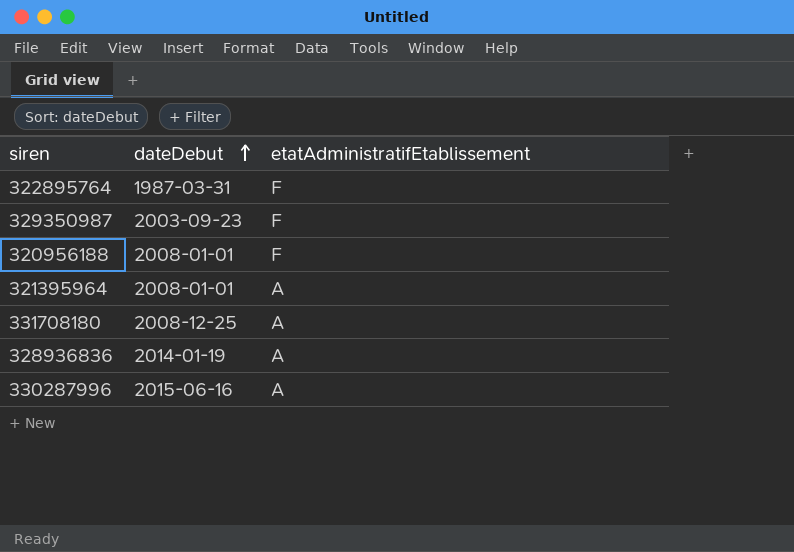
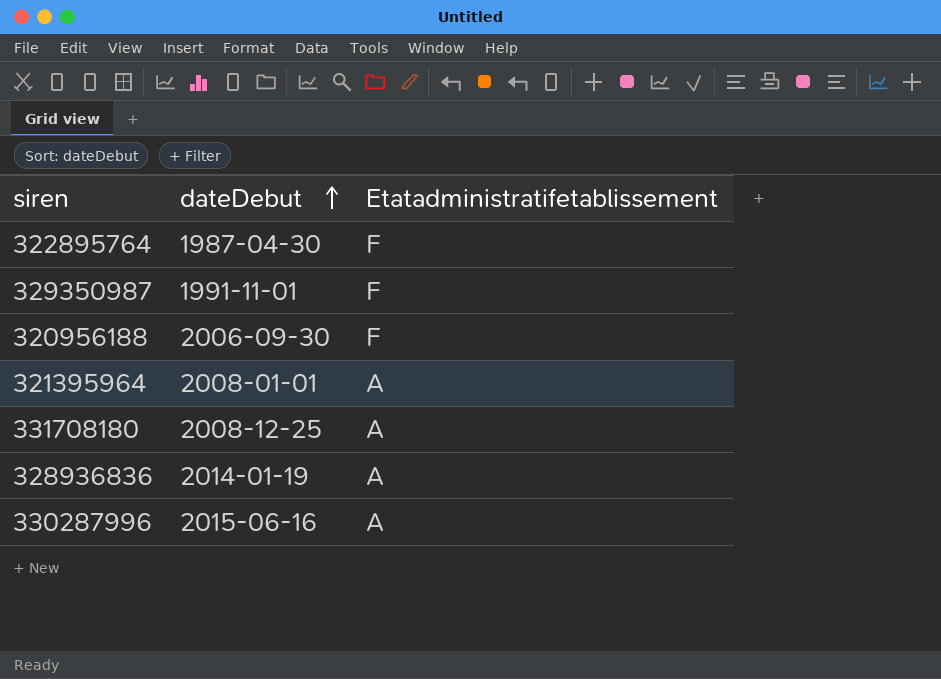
column name: etatAdministratifEtablissement -> Etatadministratifetablissement
322895764 | dateDebut: 1987-03-31 -> 1987-04-30
329350987 | dateDebut: 2003-09-23 -> 1991-11-01
320956188 | dateDebut: 2008-01-01 -> 2006-09-30

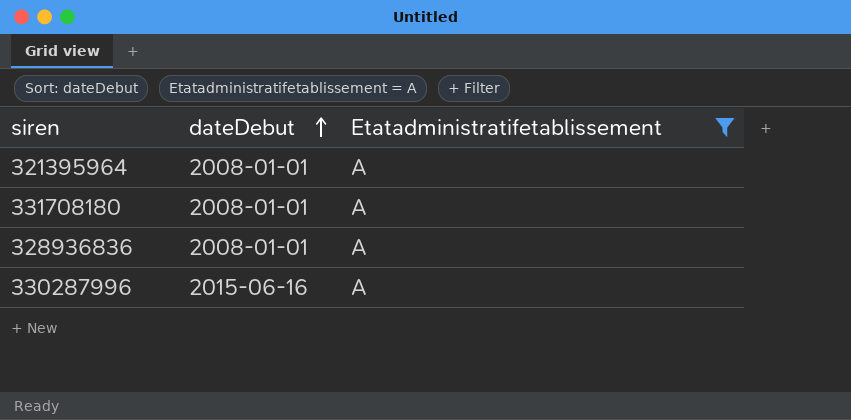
filter: none -> Etatadministratifetablissement = A
331708180 | dateDebut: 2008-12-25 -> 2008-01-01
328936836 | dateDebut: 2014-01-19 -> 2008-01-01

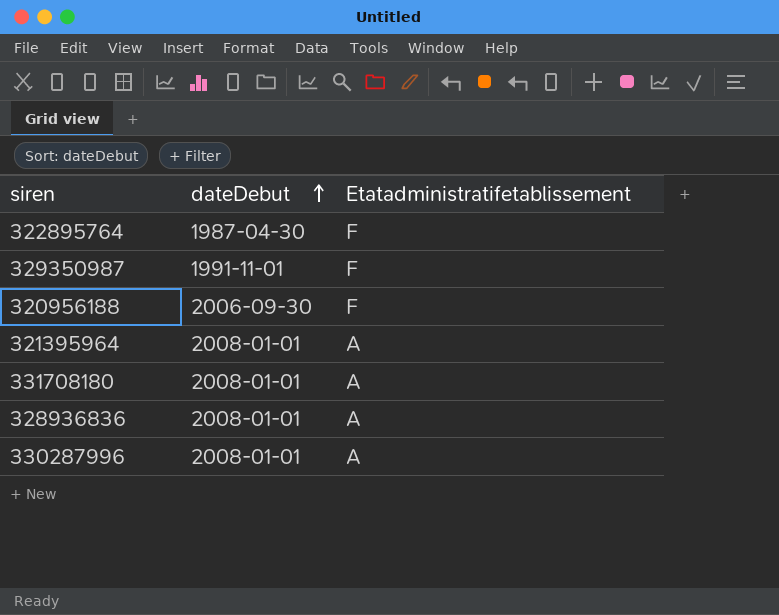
filter: Etatadministratifetablissement = A -> none
330287996 | dateDebut: 2015-06-16 -> 2008-01-01

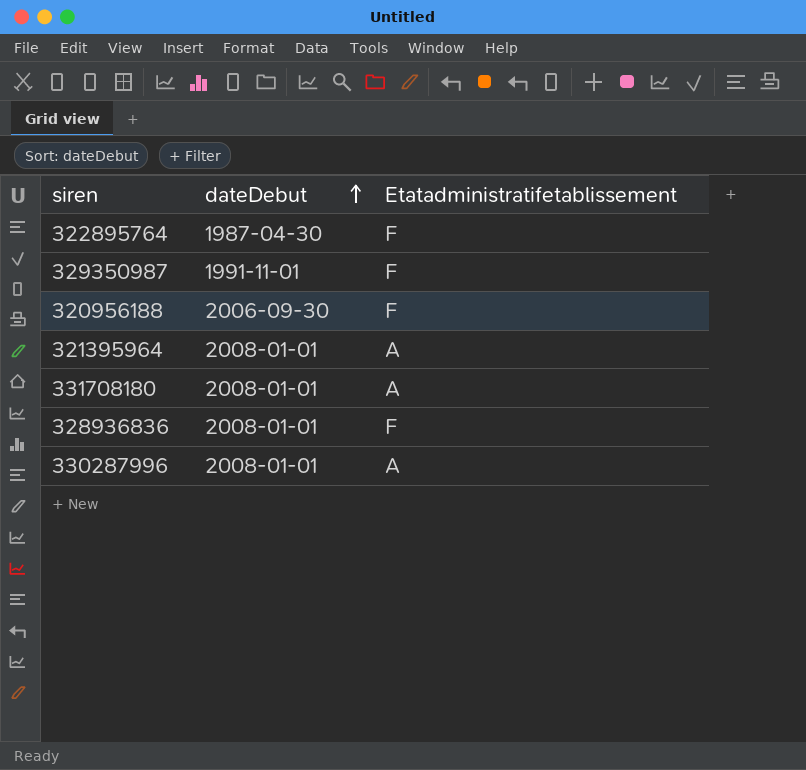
328936836 | Etatadministratifetablissement: A -> F

